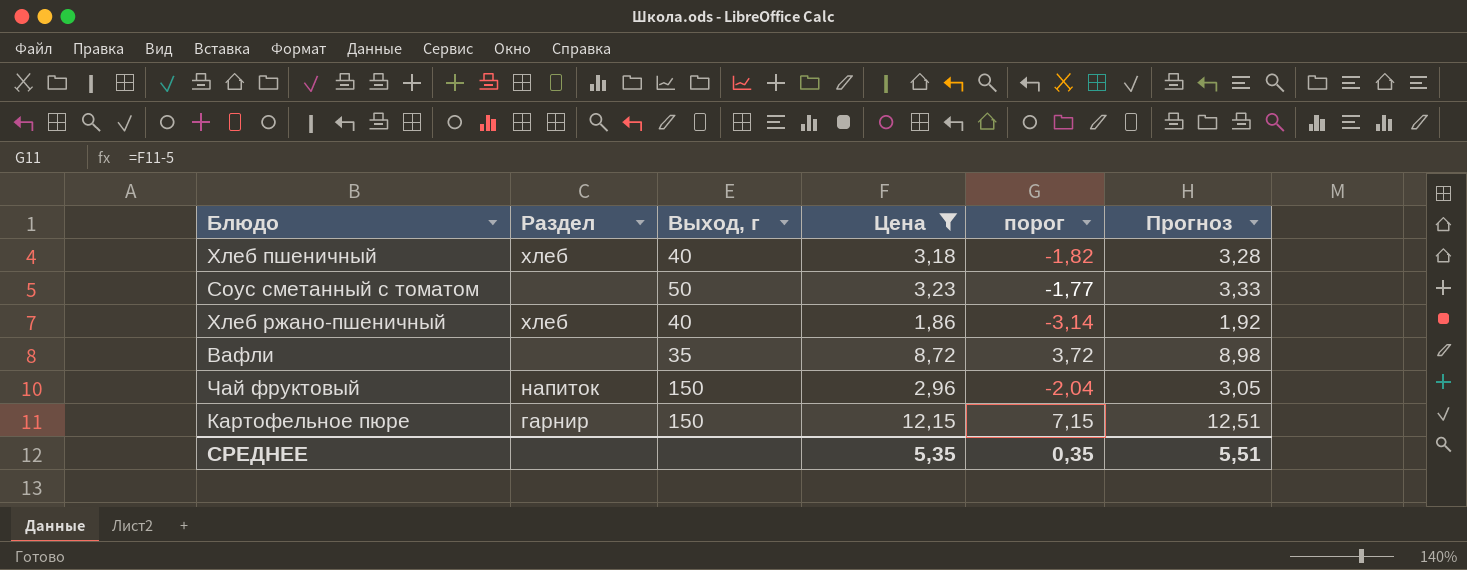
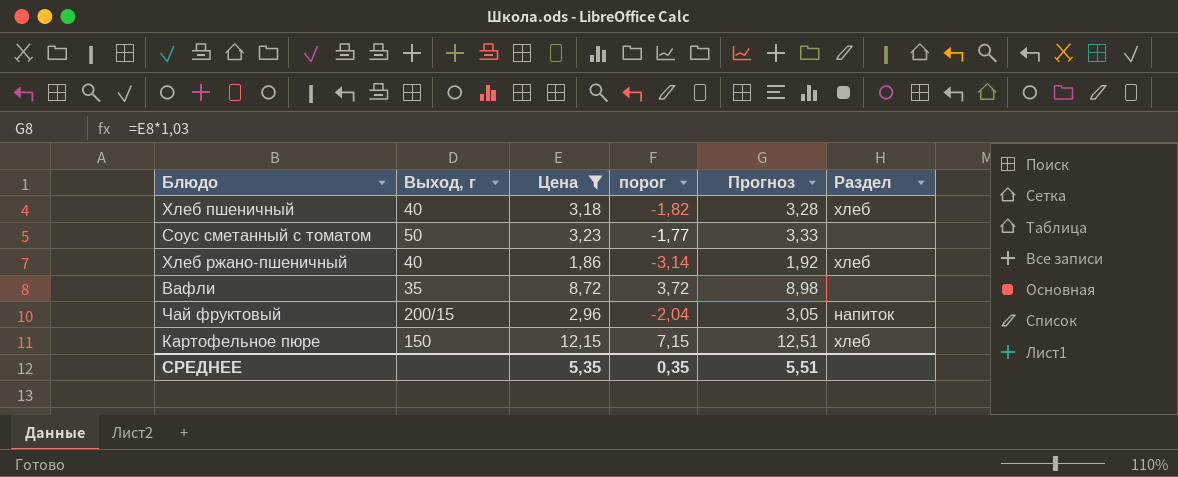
column Раздел | position: 2 -> 6
Чай фруктовый | Выход, г: 150 -> 200/15
Картофельное пюре | Раздел: гарнир -> хлеб

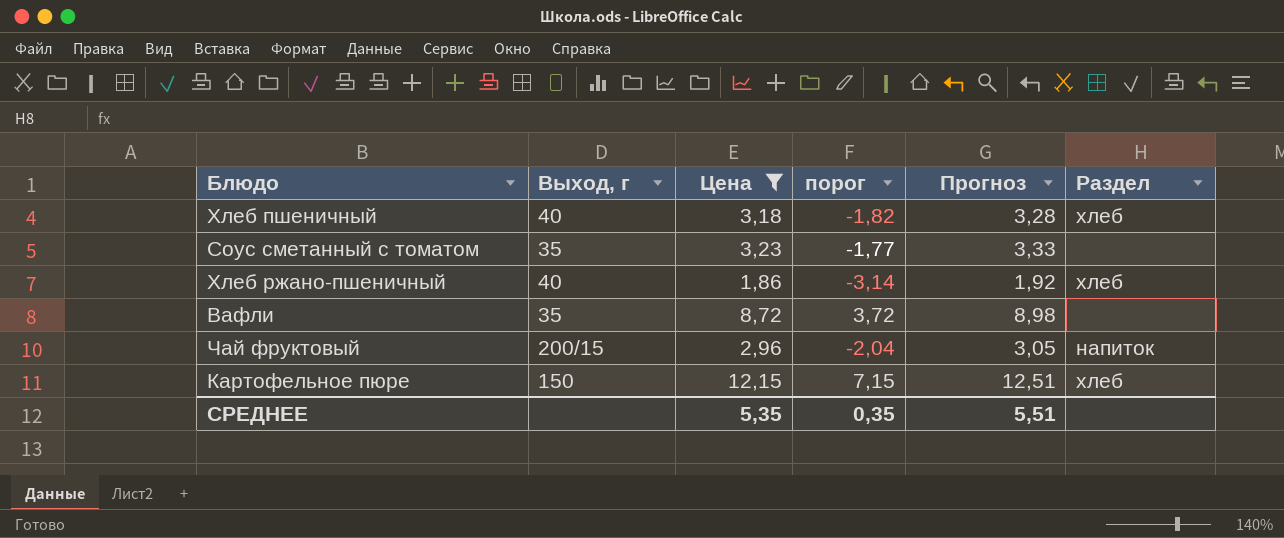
Соус сметанный с томатом | Выход, г: 50 -> 35

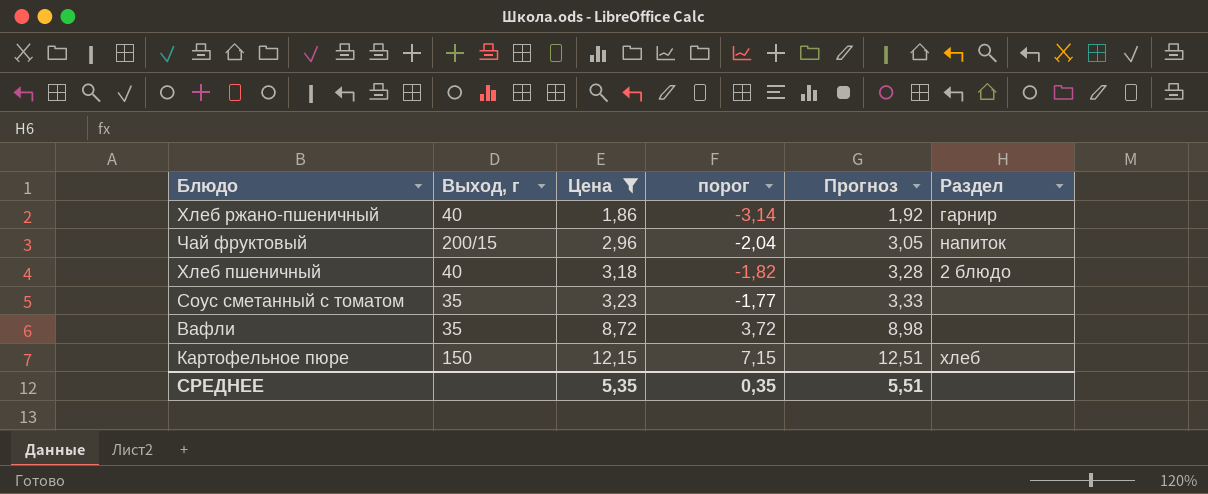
row order: none -> Цена ascending
Хлеб ржано-пшеничный | Раздел: хлеб -> гарнир
Хлеб пшеничный | Раздел: хлеб -> 2 блюдо

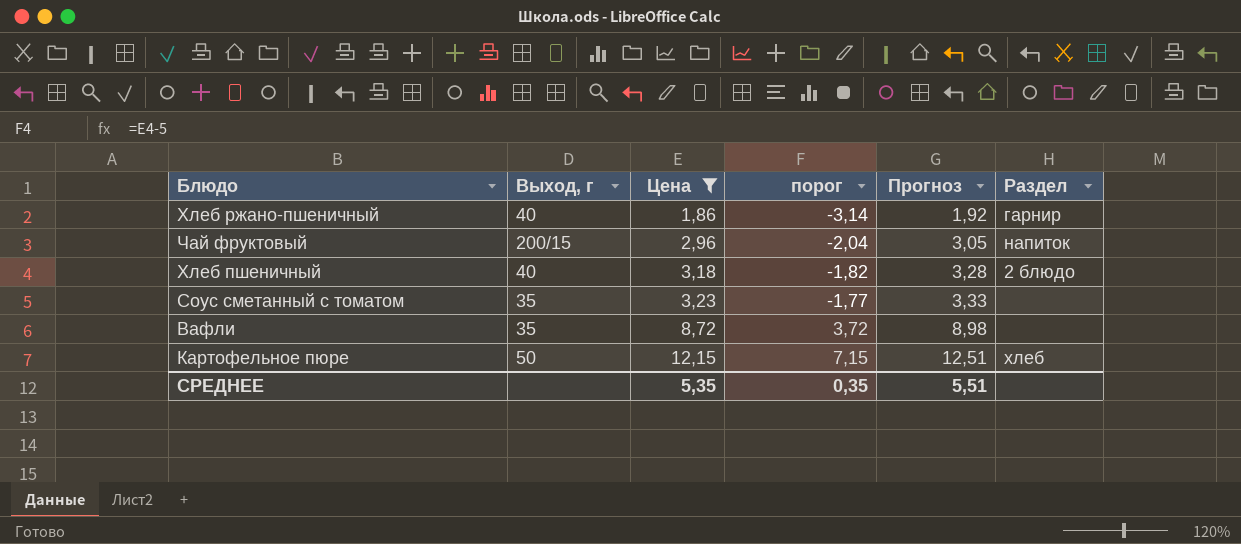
Картофельное пюре | Выход, г: 150 -> 50

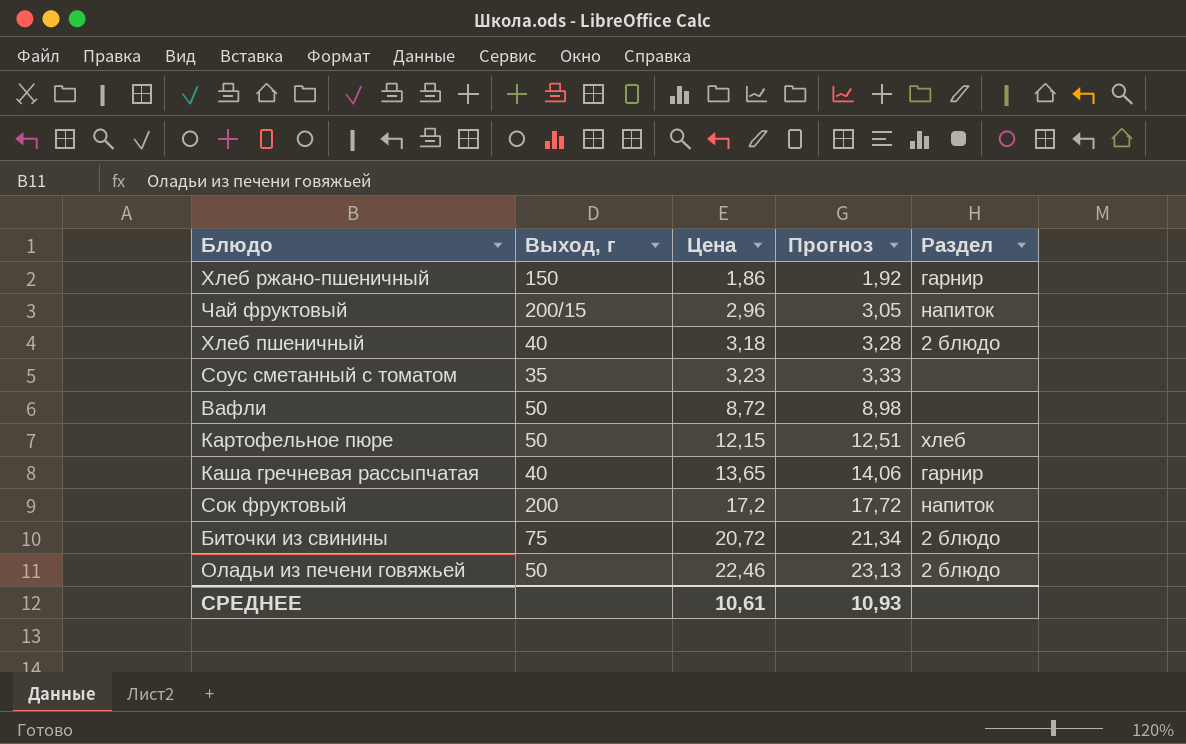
filter: Цена <= 12,15 -> none
column порог | formula: [Цена] - 5 -> none
Хлеб ржано-пшеничный | Выход, г: 40 -> 150
Вафли | Выход, г: 35 -> 50
СРЕДНЕЕ | Цена: 5,35 -> 10,61
СРЕДНЕЕ | Прогноз: 5,51 -> 10,93

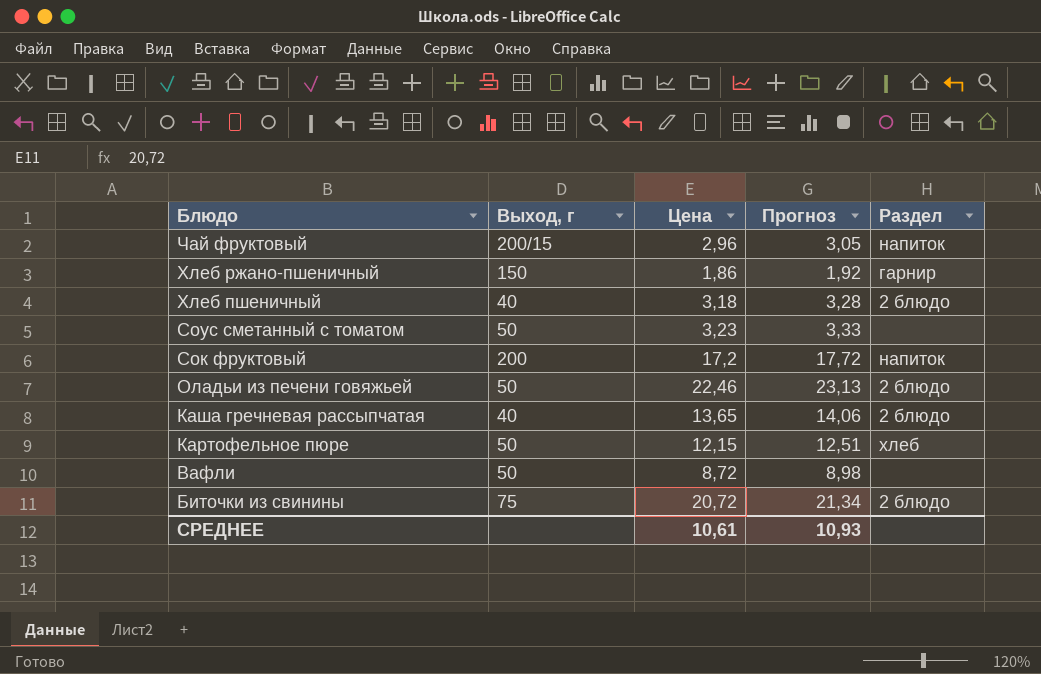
row order: Цена ascending -> Блюдо descending
Соус сметанный с томатом | Выход, г: 35 -> 50
Каша гречневая рассыпчатая | Раздел: гарнир -> 2 блюдо

